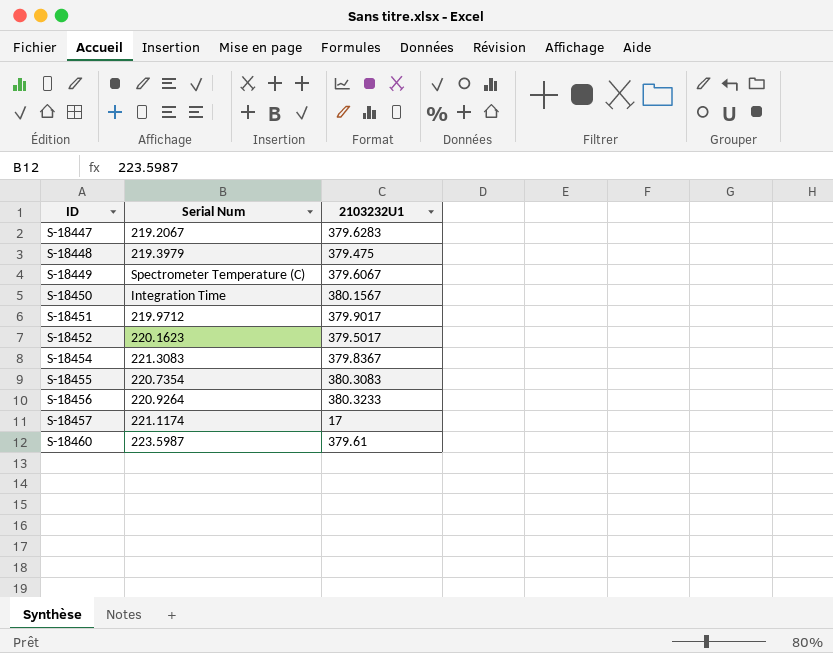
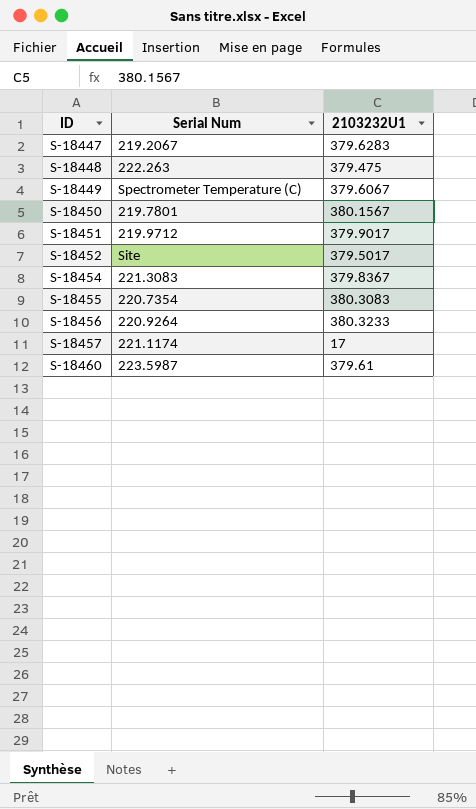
S-18448 | Serial Num: 219.3979 -> 222.263
S-18450 | Serial Num: Integration Time -> 219.7801
S-18452 | Serial Num: 220.1623 -> Site

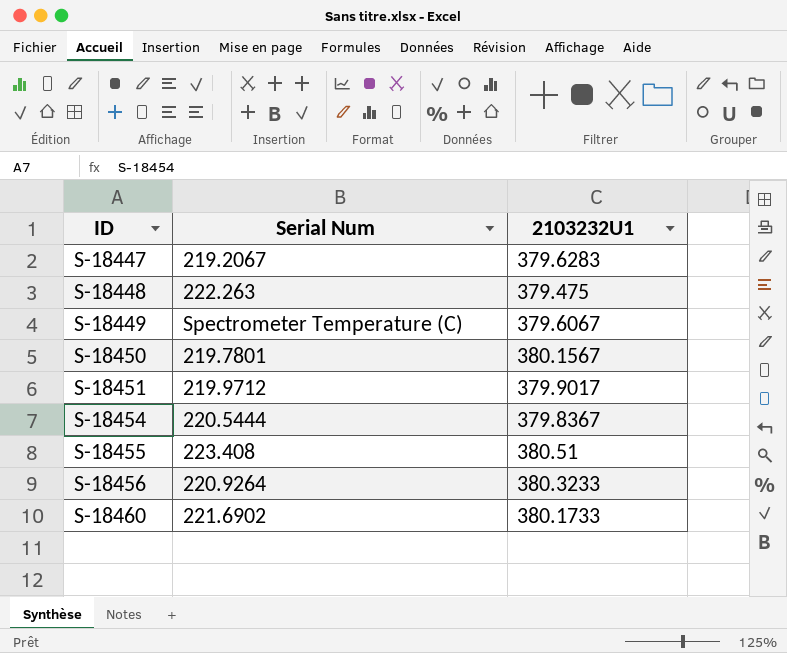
row S-18452: Site | 379.5017 -> none
row S-18457: 221.1174 | 17 -> none
S-18454 | Serial Num: 221.3083 -> 220.5444
S-18455 | Serial Num: 220.7354 -> 223.408
S-18455 | 2103232U1: 380.3083 -> 380.51
S-18460 | Serial Num: 223.5987 -> 221.6902
S-18460 | 2103232U1: 379.61 -> 380.1733

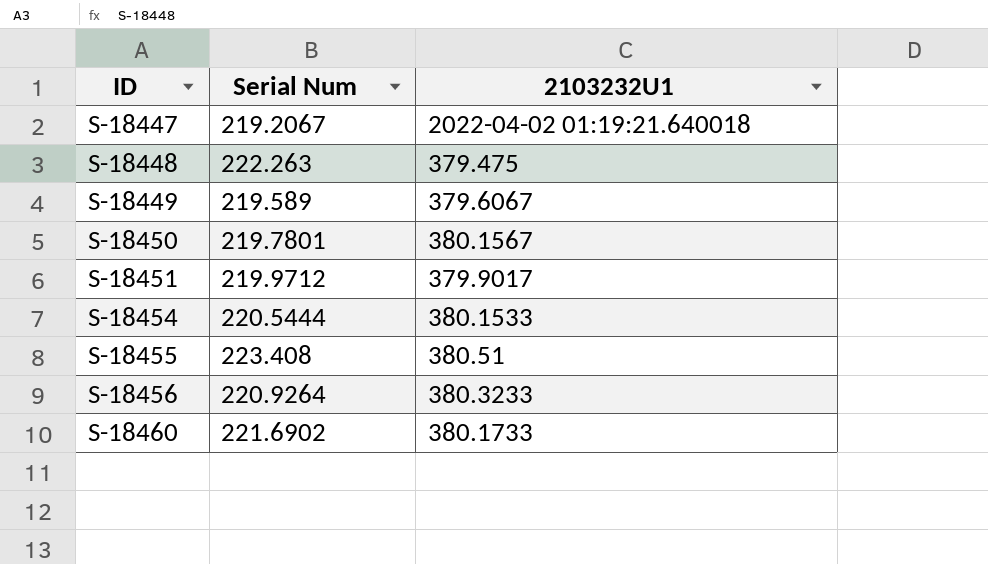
S-18447 | 2103232U1: 379.6283 -> 2022-04-02 01:19:21.640018
S-18449 | Serial Num: Spectrometer Temperature (C) -> 219.589
S-18454 | 2103232U1: 379.8367 -> 380.1533

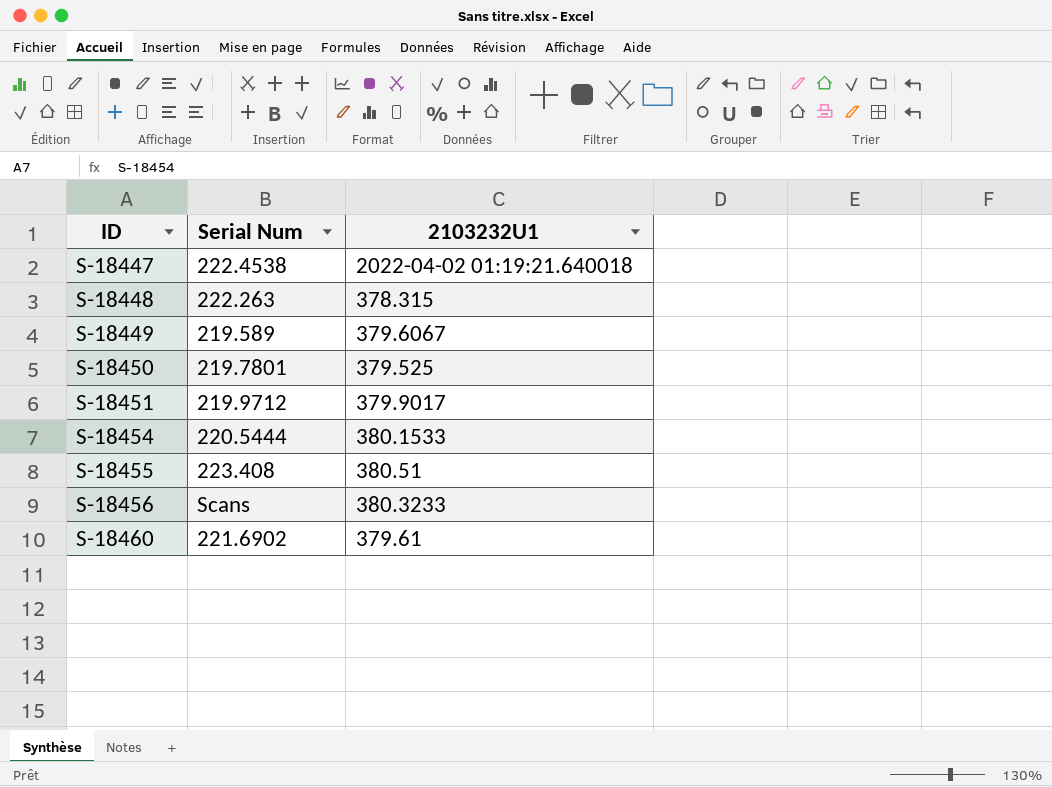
S-18447 | Serial Num: 219.2067 -> 222.4538
S-18448 | 2103232U1: 379.475 -> 378.315
S-18450 | 2103232U1: 380.1567 -> 379.525
S-18456 | Serial Num: 220.9264 -> Scans
S-18460 | 2103232U1: 380.1733 -> 379.61

